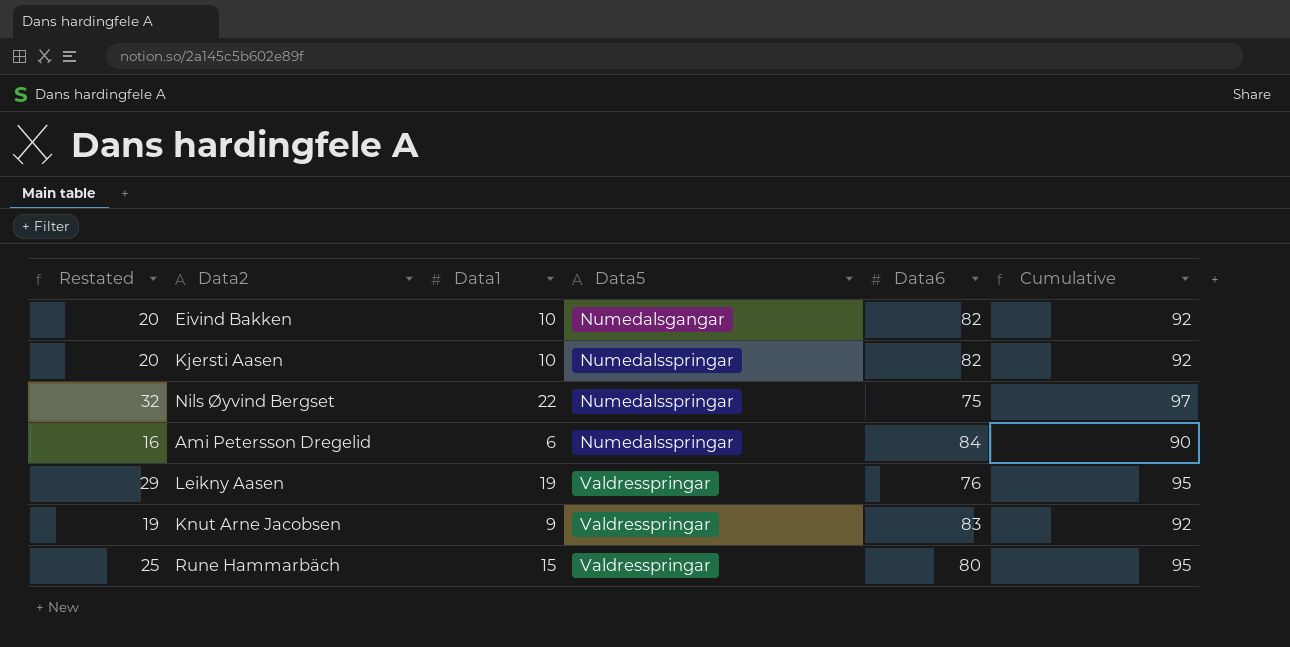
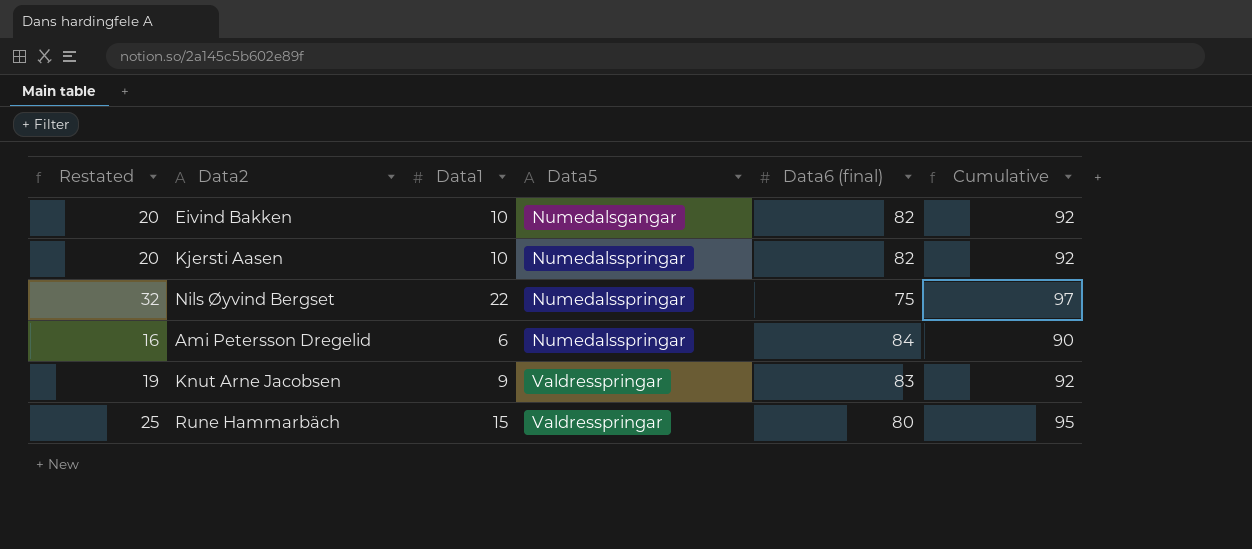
column name: Data6 -> Data6 (final)
row Leikny Aasen: 29 | 19 | Valdresspringar | 76 | 95 -> none

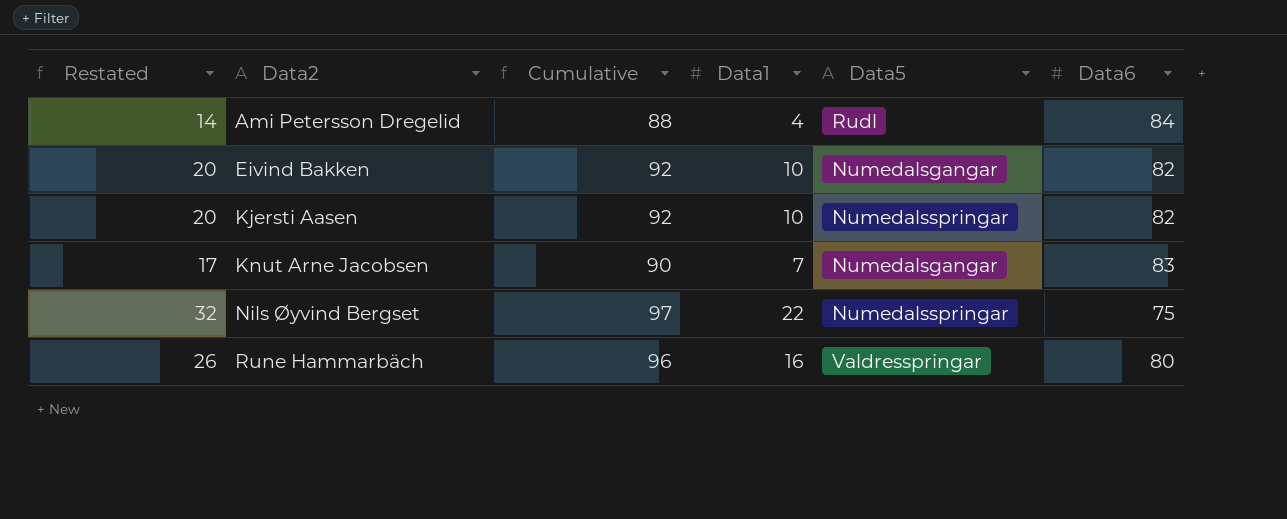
row order: Data5 ascending -> Data2 ascending
column Cumulative | position: 6 -> 3
column name: Data6 (final) -> Data6
Ami Petersson Dregelid | Restated: 16 -> 14
Ami Petersson Dregelid | Cumulative: 90 -> 88
Ami Petersson Dregelid | Data1: 6 -> 4
Ami Petersson Dregelid | Data5: Numedalsspringar -> Rudl
Knut Arne Jacobsen | Restated: 19 -> 17
Knut Arne Jacobsen | Cumulative: 92 -> 90
Knut Arne Jacobsen | Data1: 9 -> 7
Knut Arne Jacobsen | Data5: Valdresspringar -> Numedalsgangar
Rune Hammarbäch | Restated: 25 -> 26
Rune Hammarbäch | Cumulative: 95 -> 96
Rune Hammarbäch | Data1: 15 -> 16

